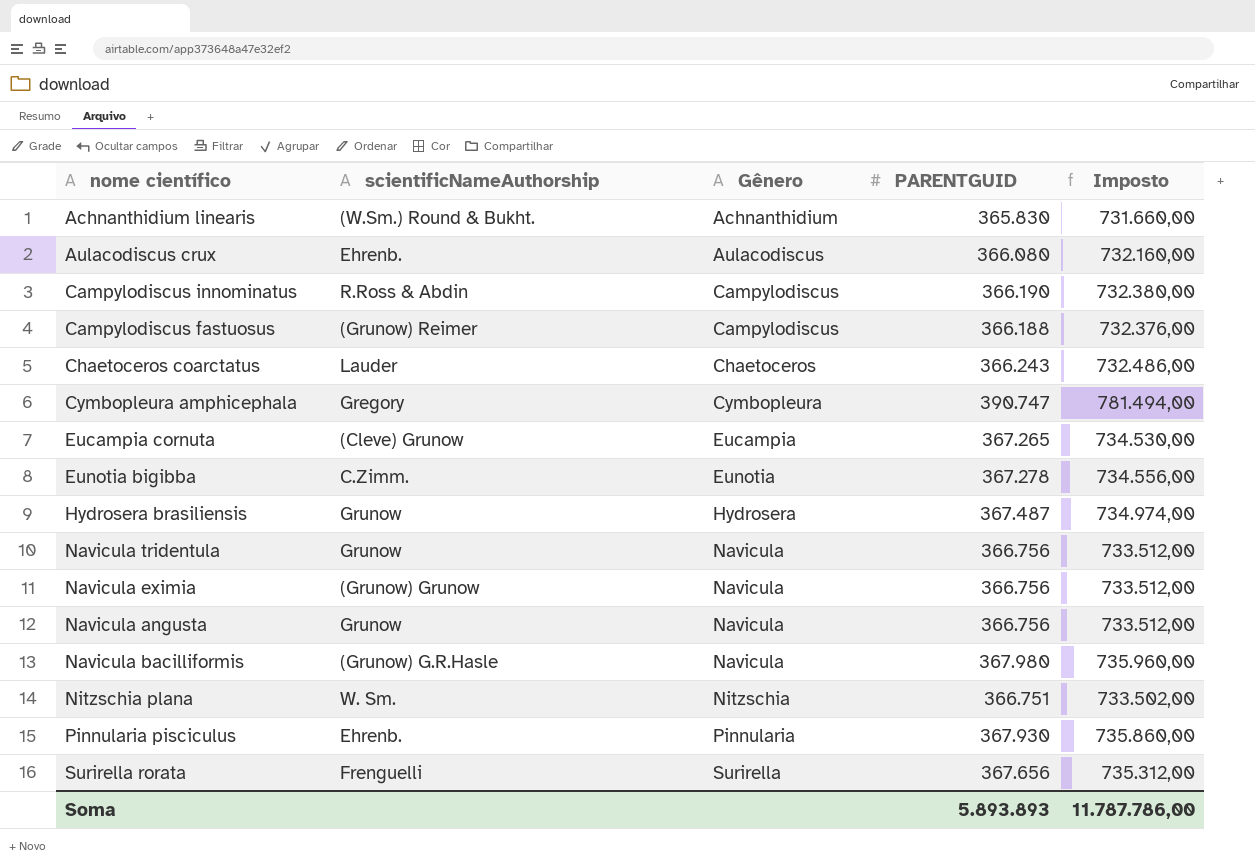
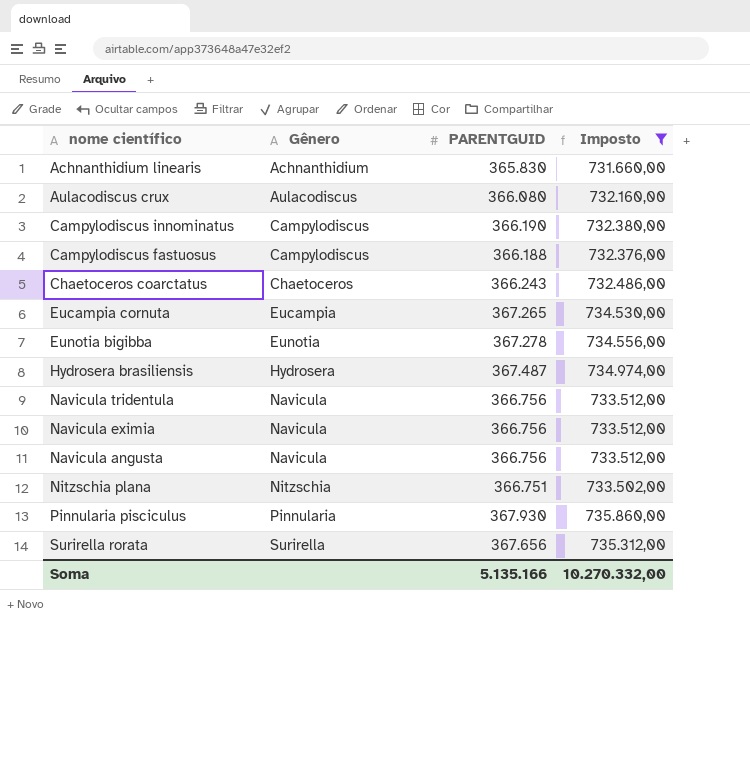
filter: none -> Imposto <= 735.860,00
column scientificNameAuthorship | position: 2 -> none
Soma | PARENTGUID: 5.893.893 -> 5.135.166
Soma | Imposto: 11.787.786,00 -> 10.270.332,00

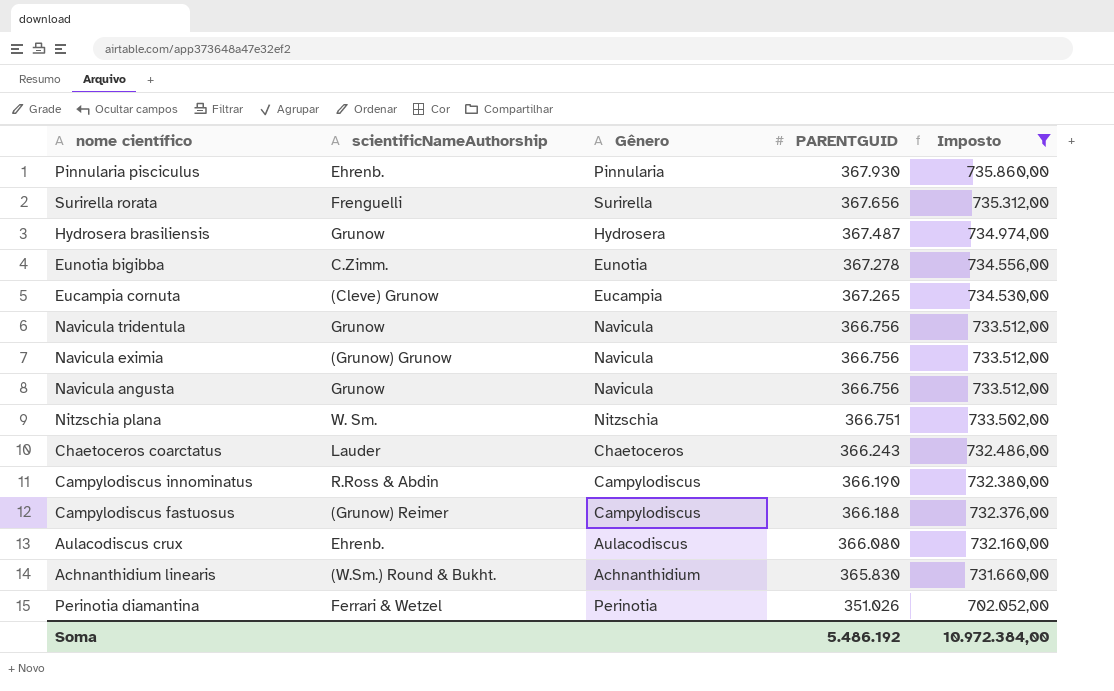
row order: Gênero ascending -> PARENTGUID descending
column scientificNameAuthorship | position: none -> 2
row Perinotia diamantina: none -> Ferrari & Wetzel | Perinotia | 351.026 | 702.052,00
Soma | PARENTGUID: 5.135.166 -> 5.486.192
Soma | Imposto: 10.270.332,00 -> 10.972.384,00

